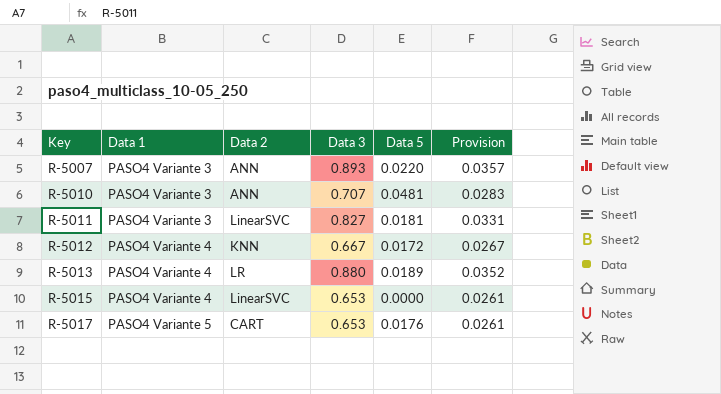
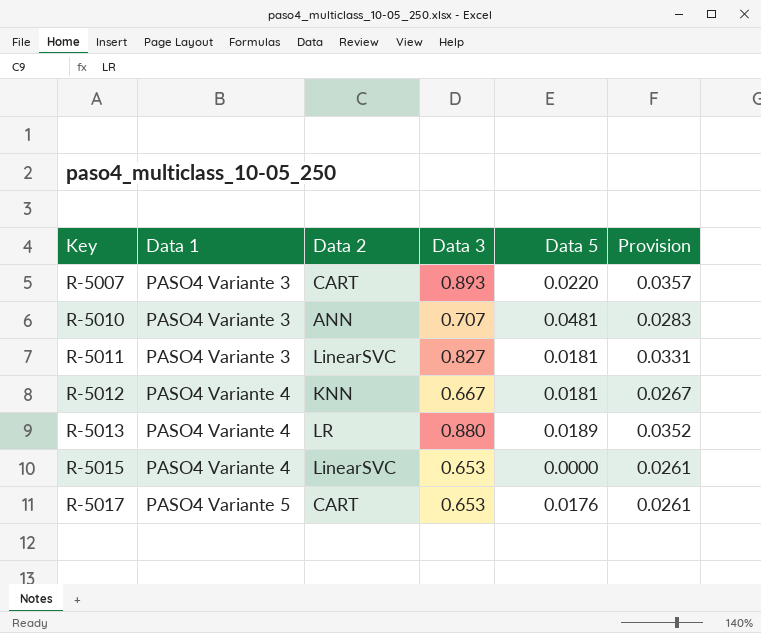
R-5007 | Data 2: ANN -> CART
R-5012 | Data 5: 0.0172 -> 0.0181

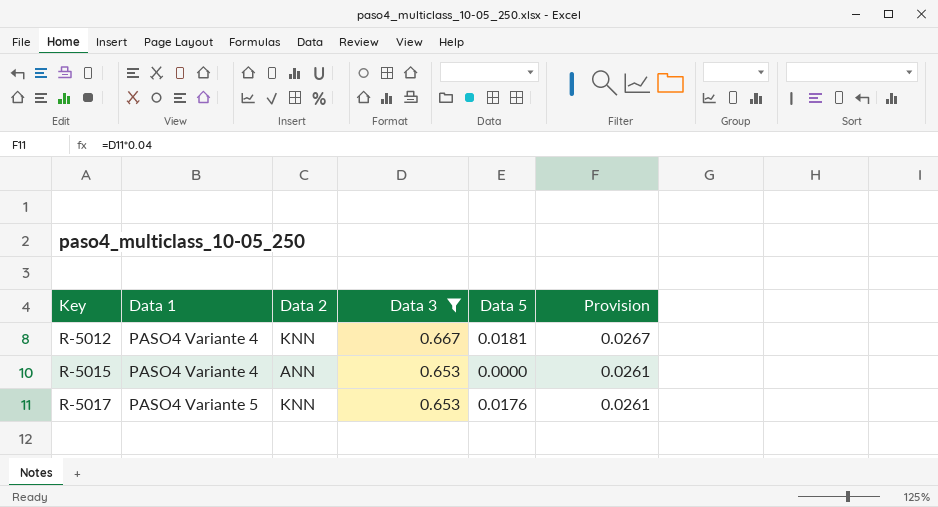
filter: none -> Data 3 <= 0.667
R-5015 | Data 2: LinearSVC -> ANN
R-5017 | Data 2: CART -> KNN

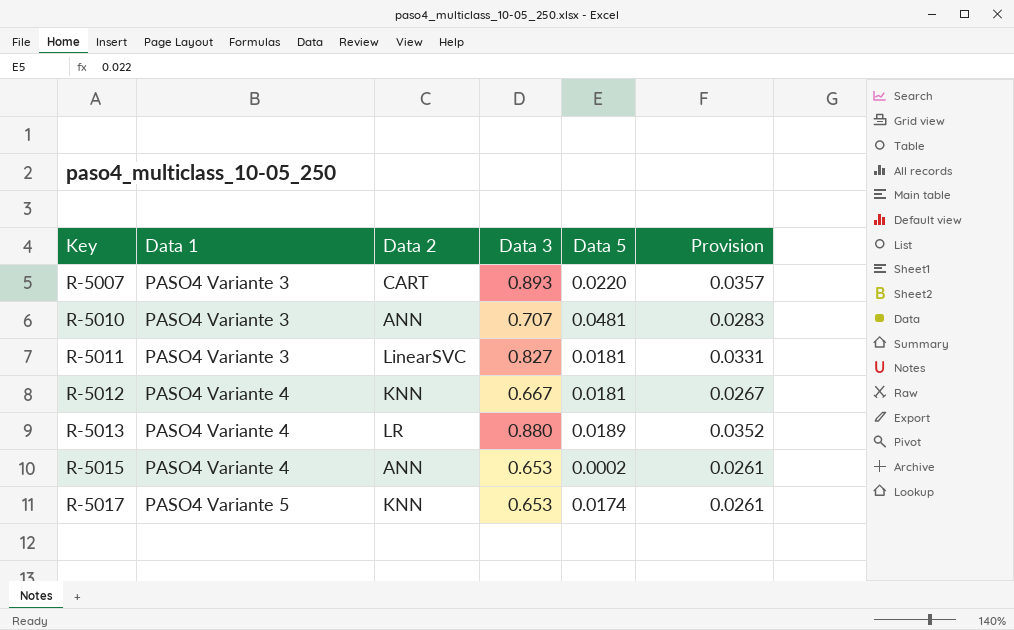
filter: Data 3 <= 0.667 -> none
R-5015 | Data 5: 0.0000 -> 0.0002
R-5017 | Data 5: 0.0176 -> 0.0174

